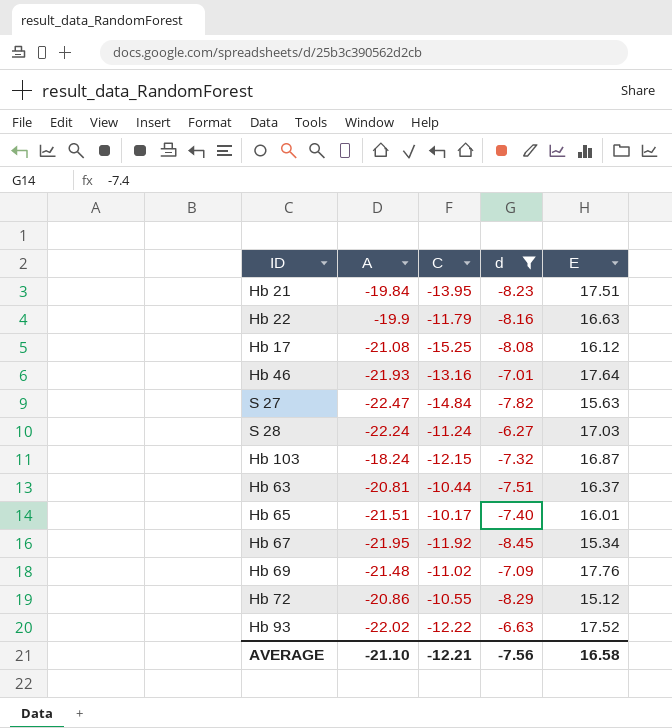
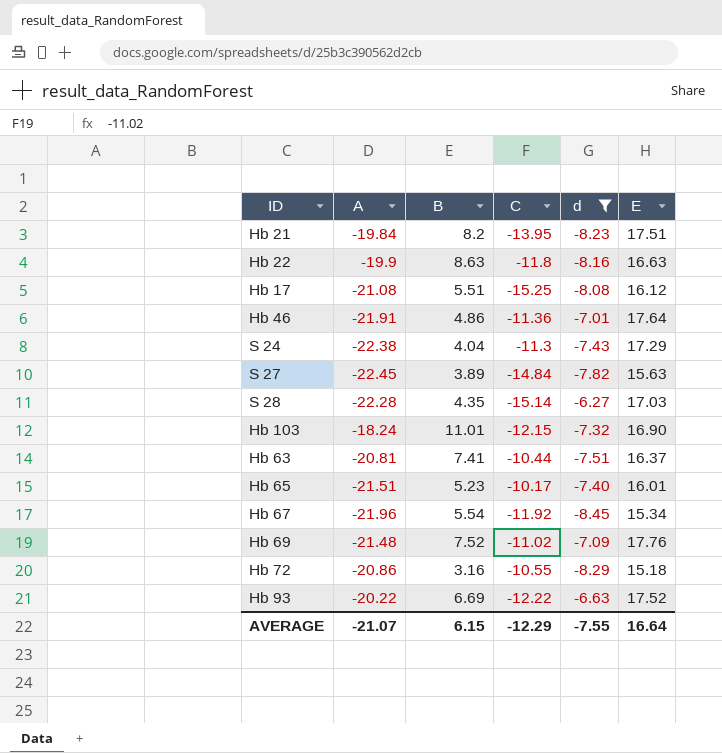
column B | position: none -> 3
Hb 22 | C: -11.79 -> -11.8
Hb 46 | A: -21.93 -> -21.91
Hb 46 | C: -13.16 -> -11.36
row S 24: none -> -22.38 | 4.04 | -11.3 | -7.43 | 17.29
S 27 | A: -22.47 -> -22.45
S 28 | A: -22.24 -> -22.28
S 28 | C: -11.24 -> -15.14
Hb 103 | E: 16.87 -> 16.90
Hb 67 | A: -21.95 -> -21.96
Hb 72 | E: 15.12 -> 15.18
Hb 93 | A: -22.02 -> -20.22
AVERAGE | A: -21.10 -> -21.07
AVERAGE | C: -12.21 -> -12.29
AVERAGE | d: -7.56 -> -7.55
AVERAGE | E: 16.58 -> 16.64

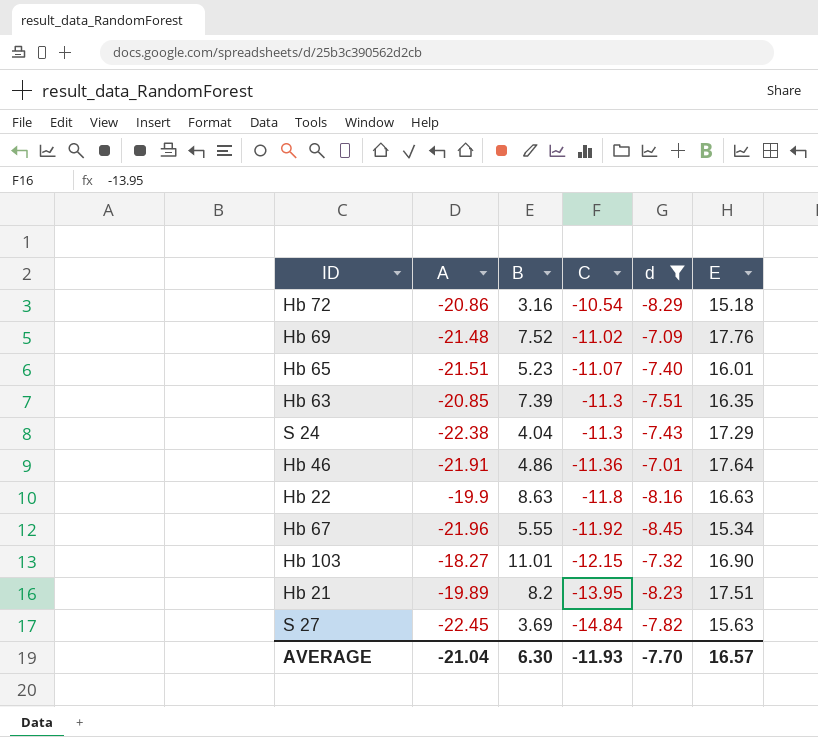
row order: none -> C descending
row Hb 17: -21.08 | 5.51 | -15.25 | -8.08 | 16.12 -> none
row S 28: -22.28 | 4.35 | -15.14 | -6.27 | 17.03 -> none
row Hb 93: -20.22 | 6.69 | -12.22 | -6.63 | 17.52 -> none
Hb 72 | C: -10.55 -> -10.54
Hb 65 | C: -10.17 -> -11.07
Hb 63 | A: -20.81 -> -20.85
Hb 63 | B: 7.41 -> 7.39
Hb 63 | C: -10.44 -> -11.3
Hb 63 | E: 16.37 -> 16.35
Hb 67 | B: 5.54 -> 5.55
Hb 103 | A: -18.24 -> -18.27
Hb 21 | A: -19.84 -> -19.89
S 27 | B: 3.89 -> 3.69
AVERAGE | A: -21.07 -> -21.04
AVERAGE | B: 6.15 -> 6.30
AVERAGE | C: -12.29 -> -11.93
AVERAGE | d: -7.55 -> -7.70
AVERAGE | E: 16.64 -> 16.57

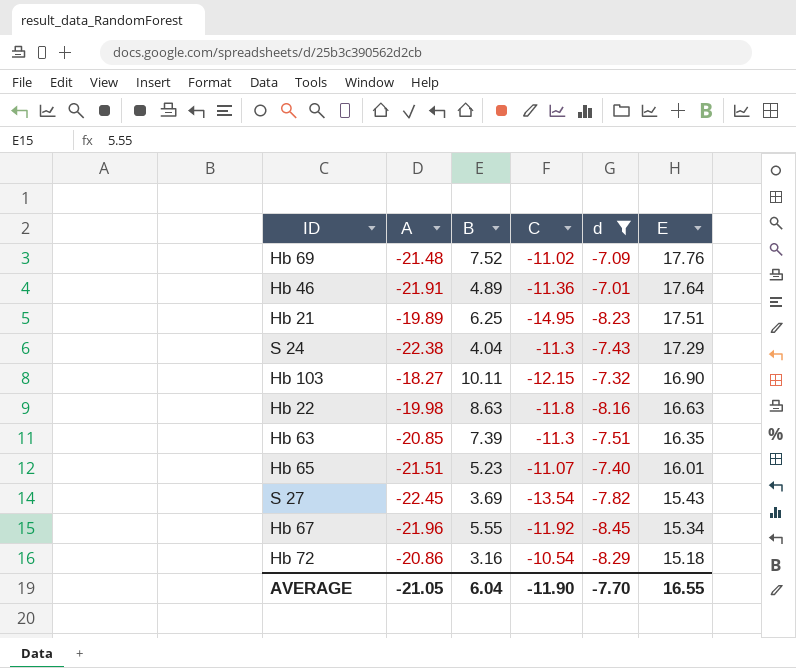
row order: C descending -> E descending
Hb 46 | B: 4.86 -> 4.89
Hb 21 | B: 8.2 -> 6.25
Hb 21 | C: -13.95 -> -14.95
Hb 103 | B: 11.01 -> 10.11
Hb 22 | A: -19.9 -> -19.98
S 27 | C: -14.84 -> -13.54
S 27 | E: 15.63 -> 15.43
AVERAGE | A: -21.04 -> -21.05
AVERAGE | B: 6.30 -> 6.04
AVERAGE | C: -11.93 -> -11.90
AVERAGE | E: 16.57 -> 16.55

